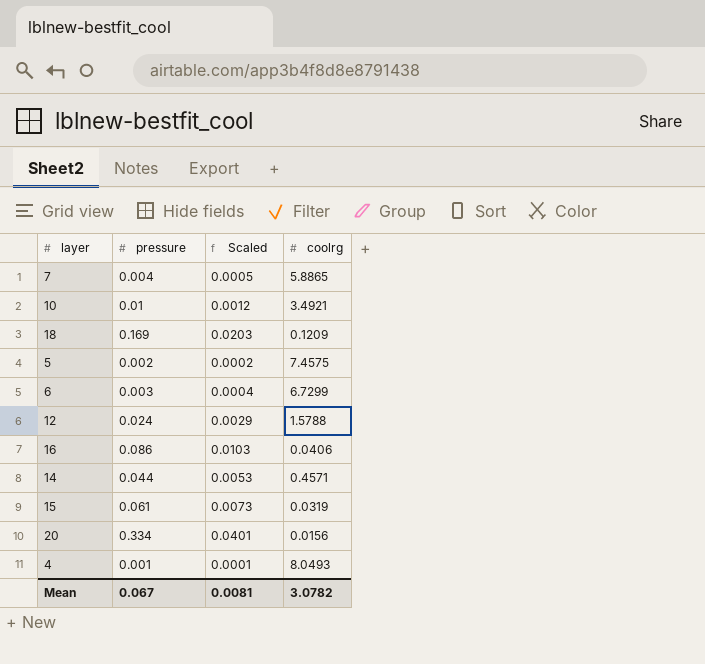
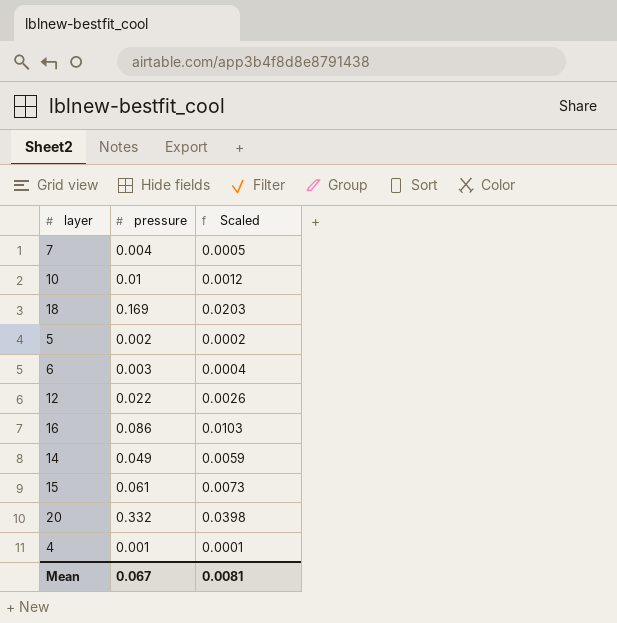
column coolrg | position: 4 -> none
12 | pressure: 0.024 -> 0.022
12 | Scaled: 0.0029 -> 0.0026
14 | pressure: 0.044 -> 0.049
14 | Scaled: 0.0053 -> 0.0059
20 | pressure: 0.334 -> 0.332
20 | Scaled: 0.0401 -> 0.0398

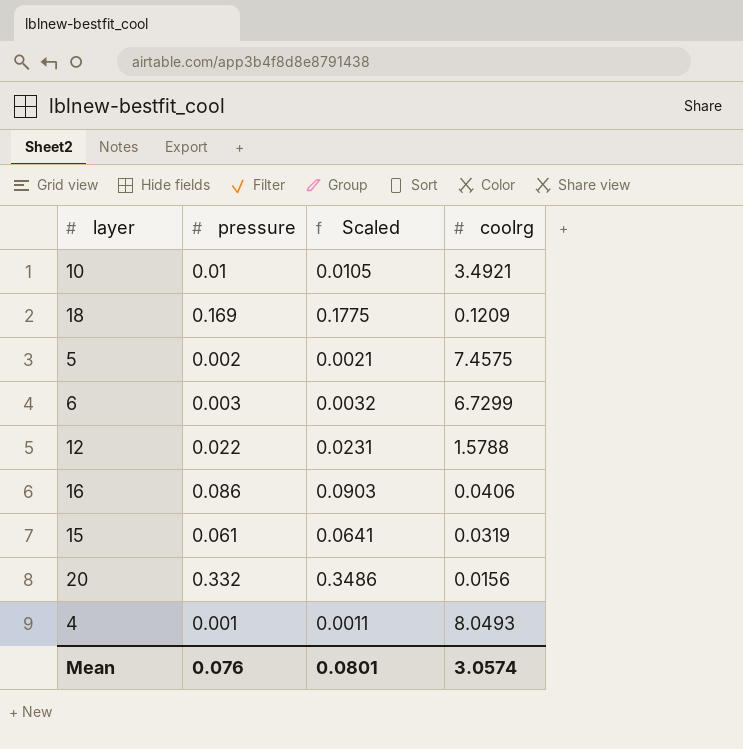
column Scaled | formula: [pressure] * 0.12 -> [pressure] * 1.05
column coolrg | position: none -> 4
row 7: 0.004 | 0.0005 -> none
row 14: 0.049 | 0.0059 -> none
Mean | pressure: 0.067 -> 0.076
Mean | Scaled: 0.0081 -> 0.0801

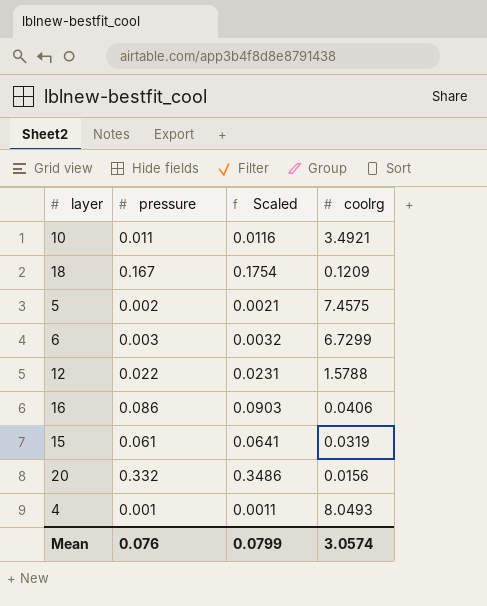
10 | pressure: 0.01 -> 0.011
10 | Scaled: 0.0105 -> 0.0116
18 | pressure: 0.169 -> 0.167
18 | Scaled: 0.1775 -> 0.1754
Mean | Scaled: 0.0801 -> 0.0799

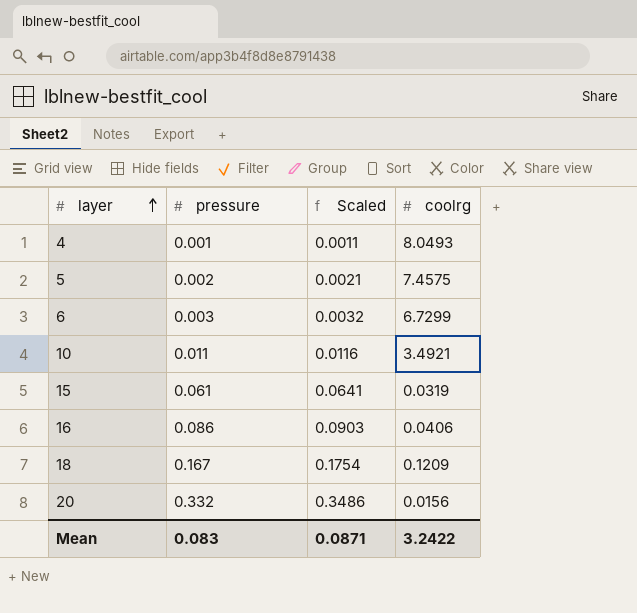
row order: none -> layer ascending
row 12: 0.022 | 0.0231 | 1.5788 -> none
Mean | pressure: 0.076 -> 0.083
Mean | Scaled: 0.0799 -> 0.0871
Mean | coolrg: 3.0574 -> 3.2422

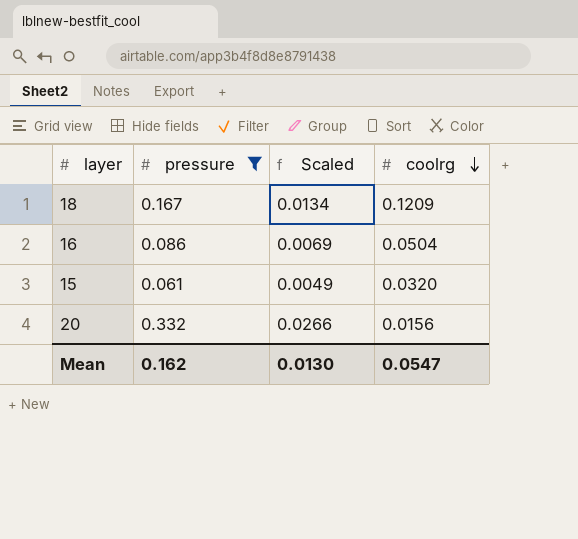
filter: none -> pressure >= 0.061
row order: layer ascending -> coolrg descending
column Scaled | formula: [pressure] * 1.05 -> [pressure] * 0.08
16 | coolrg: 0.0406 -> 0.0504
15 | coolrg: 0.0319 -> 0.0320
Mean | pressure: 0.083 -> 0.162
Mean | Scaled: 0.0871 -> 0.0130
Mean | coolrg: 3.2422 -> 0.0547

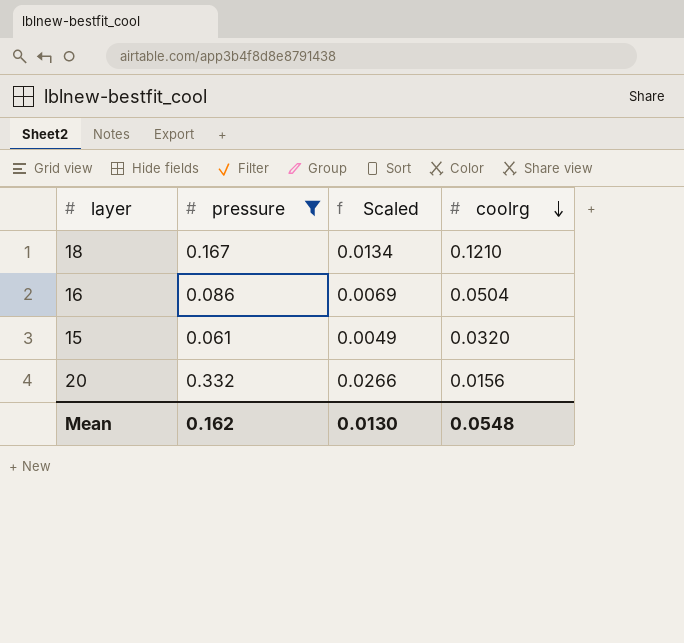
18 | coolrg: 0.1209 -> 0.1210
Mean | coolrg: 0.0547 -> 0.0548

